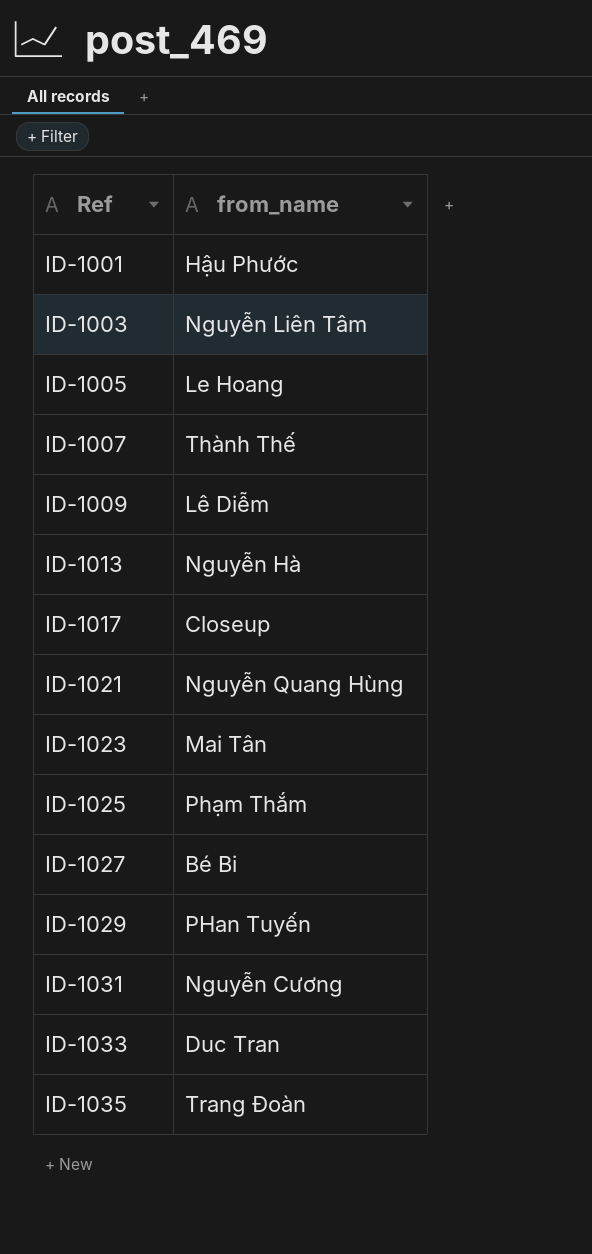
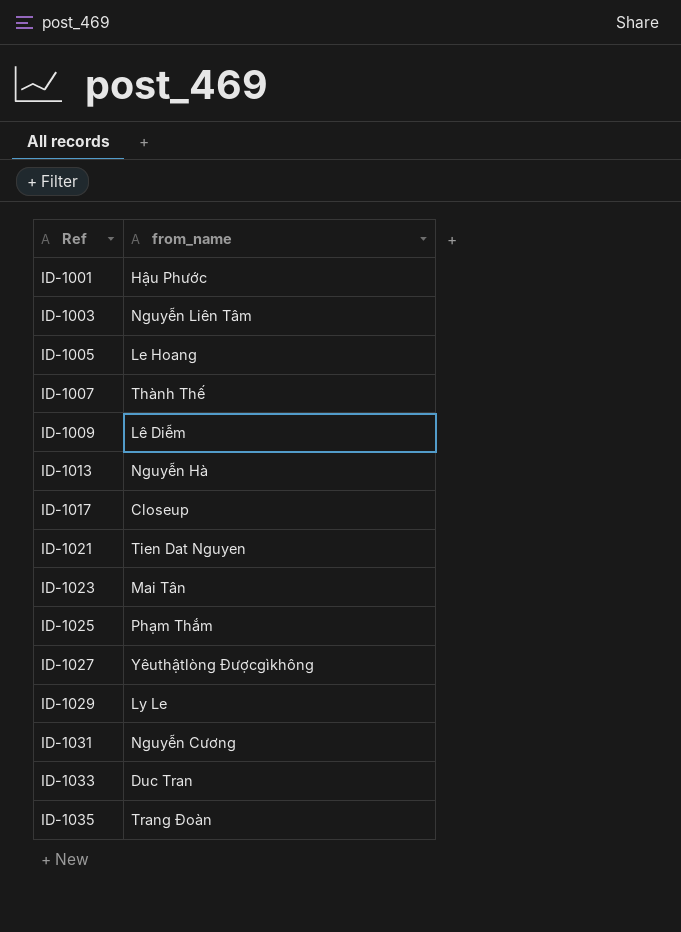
ID-1021 | from_name: Nguyễn Quang Hùng -> Tien Dat Nguyen
ID-1027 | from_name: Bé Bi -> Yêuthậtlòng Đượcgìkhông
ID-1029 | from_name: PHan Tuyến -> Ly Le

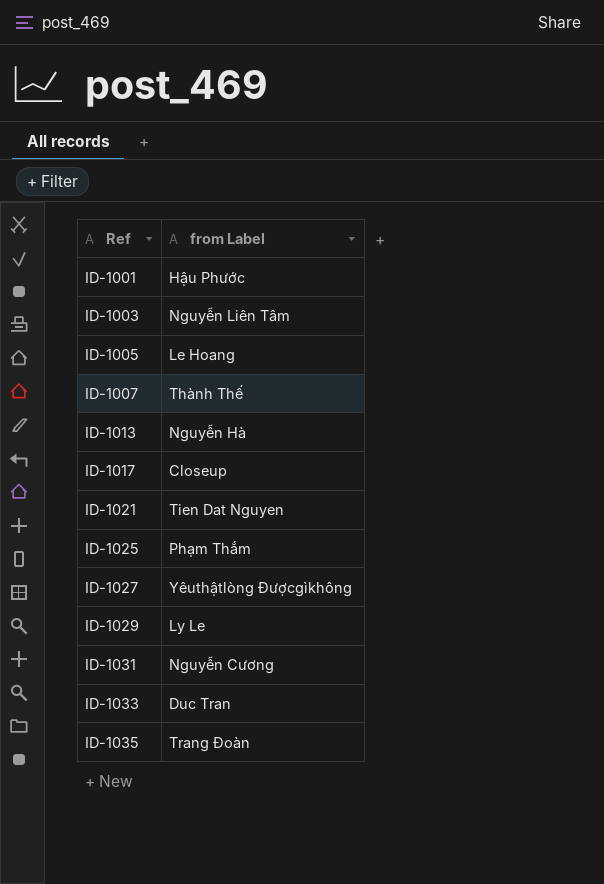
column name: from_name -> from Label
row ID-1009: Lê Diễm -> none
row ID-1023: Mai Tân -> none

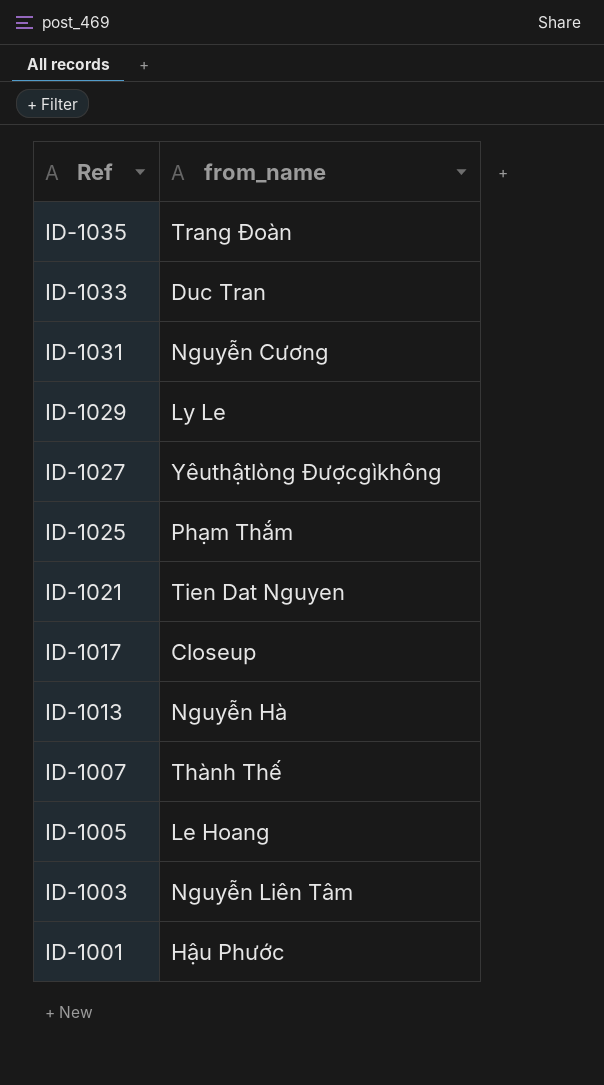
row order: Ref ascending -> Ref descending
column name: from Label -> from_name

